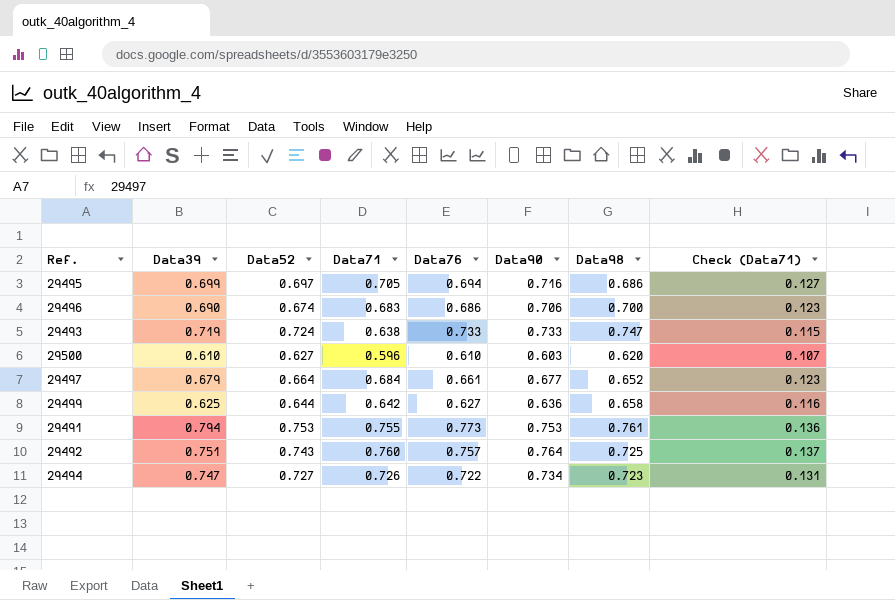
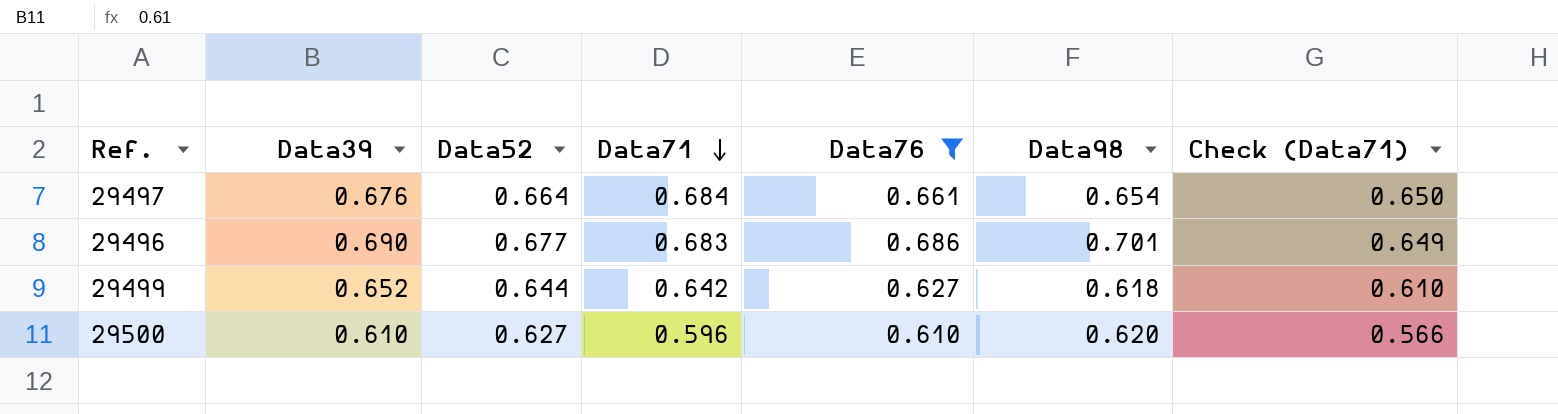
filter: none -> Data76 <= 0.686
row order: none -> Data71 descending
column Data90 | position: 6 -> none
column Check (Data71) | formula: [Data71] * 0.18 -> [Data71] * 0.95
29497 | Data39: 0.679 -> 0.676
29497 | Data98: 0.652 -> 0.654
29496 | Data52: 0.674 -> 0.677
29496 | Data98: 0.700 -> 0.701
29499 | Data39: 0.625 -> 0.652
29499 | Data98: 0.658 -> 0.618

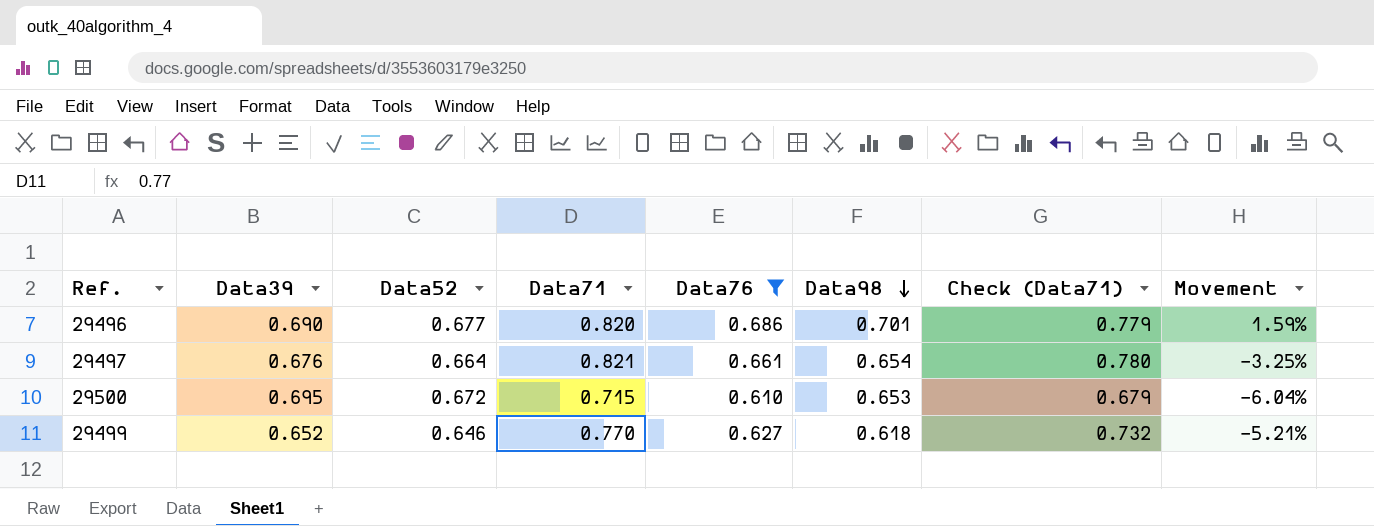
row order: Data71 descending -> Data98 descending
column Movement | formula: none -> ([Data98] - [Data39]) / [Data39]
29496 | Data71: 0.683 -> 0.820
29496 | Check (Data71): 0.649 -> 0.779
29497 | Data71: 0.684 -> 0.821
29497 | Check (Data71): 0.650 -> 0.780
29500 | Data39: 0.610 -> 0.695
29500 | Data52: 0.627 -> 0.672
29500 | Data71: 0.596 -> 0.715
29500 | Data98: 0.620 -> 0.653
29500 | Check (Data71): 0.566 -> 0.679
29499 | Data52: 0.644 -> 0.646
29499 | Data71: 0.642 -> 0.770
29499 | Check (Data71): 0.610 -> 0.732

